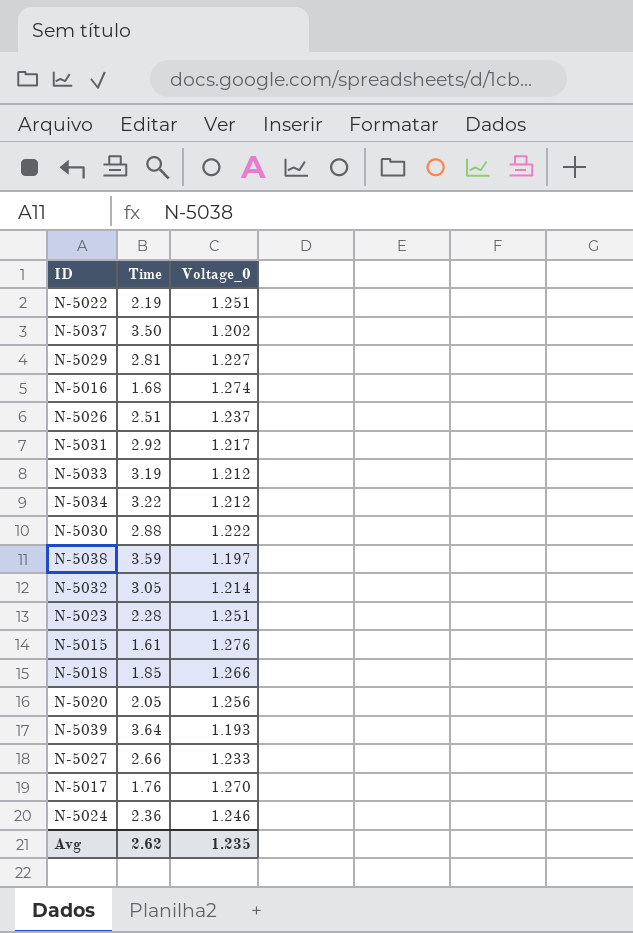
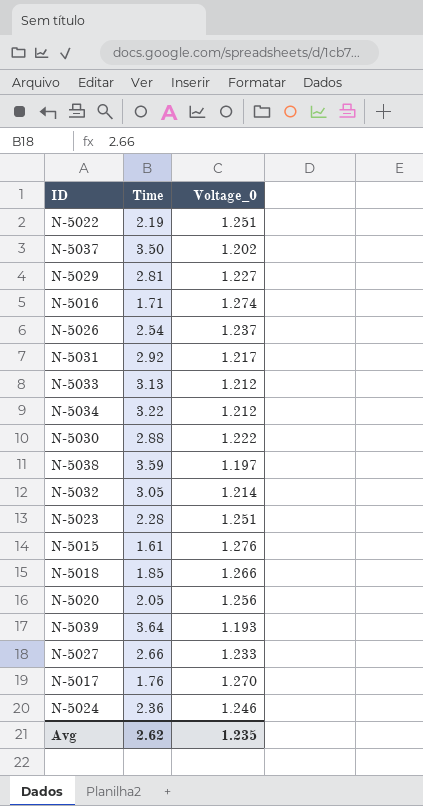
N-5016 | Time: 1.68 -> 1.71
N-5026 | Time: 2.51 -> 2.54
N-5033 | Time: 3.19 -> 3.13

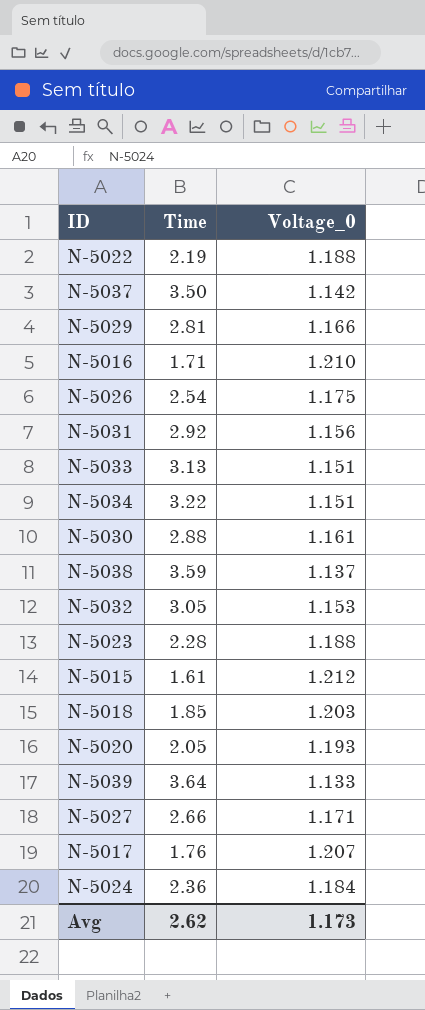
N-5022 | Voltage_0: 1.251 -> 1.188
N-5037 | Voltage_0: 1.202 -> 1.142
N-5029 | Voltage_0: 1.227 -> 1.166
N-5016 | Voltage_0: 1.274 -> 1.210
N-5026 | Voltage_0: 1.237 -> 1.175
N-5031 | Voltage_0: 1.217 -> 1.156
N-5033 | Voltage_0: 1.212 -> 1.151
N-5034 | Voltage_0: 1.212 -> 1.151
N-5030 | Voltage_0: 1.222 -> 1.161
N-5038 | Voltage_0: 1.197 -> 1.137
N-5032 | Voltage_0: 1.214 -> 1.153
N-5023 | Voltage_0: 1.251 -> 1.188
N-5015 | Voltage_0: 1.276 -> 1.212
N-5018 | Voltage_0: 1.266 -> 1.203
N-5020 | Voltage_0: 1.256 -> 1.193
N-5039 | Voltage_0: 1.193 -> 1.133
N-5027 | Voltage_0: 1.233 -> 1.171
N-5017 | Voltage_0: 1.270 -> 1.207
N-5024 | Voltage_0: 1.246 -> 1.184
Avg | Voltage_0: 1.235 -> 1.173

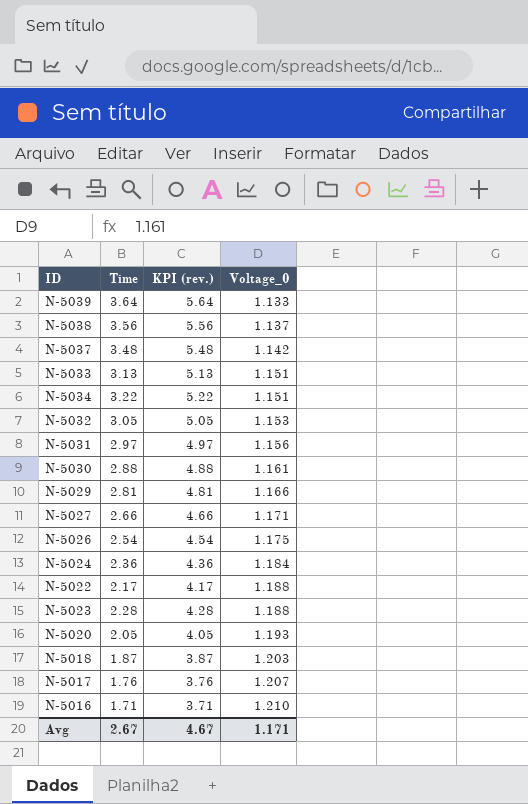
row order: none -> Voltage_0 ascending
column KPI (rev.) | formula: none -> [Time] + 2
row N-5015: 1.61 | 1.212 -> none
N-5038 | Time: 3.59 -> 3.56
N-5037 | Time: 3.50 -> 3.48
N-5031 | Time: 2.92 -> 2.97
N-5022 | Time: 2.19 -> 2.17
N-5018 | Time: 1.85 -> 1.87
Avg | Time: 2.62 -> 2.67
Avg | Voltage_0: 1.173 -> 1.171

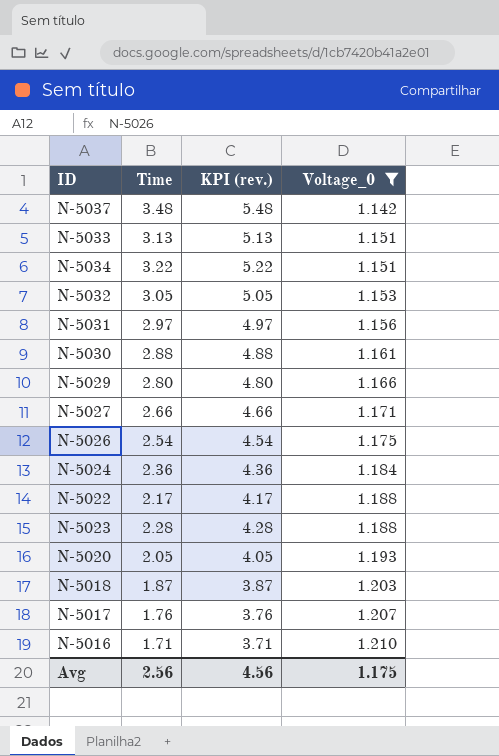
filter: none -> Voltage_0 >= 1.142
N-5029 | Time: 2.81 -> 2.80
N-5029 | KPI (rev.): 4.81 -> 4.80
Avg | Time: 2.67 -> 2.56
Avg | KPI (rev.): 4.67 -> 4.56
Avg | Voltage_0: 1.171 -> 1.175

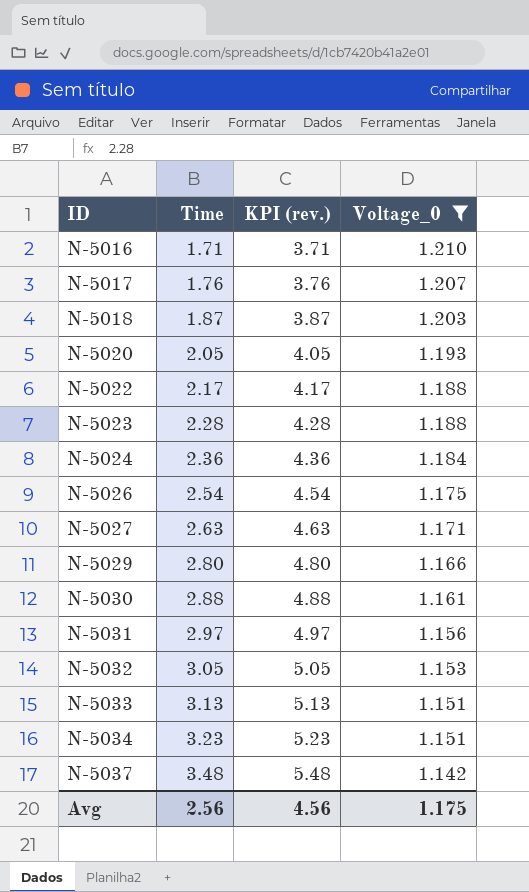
row order: Voltage_0 ascending -> ID ascending
N-5027 | Time: 2.66 -> 2.63
N-5027 | KPI (rev.): 4.66 -> 4.63
N-5034 | Time: 3.22 -> 3.23
N-5034 | KPI (rev.): 5.22 -> 5.23

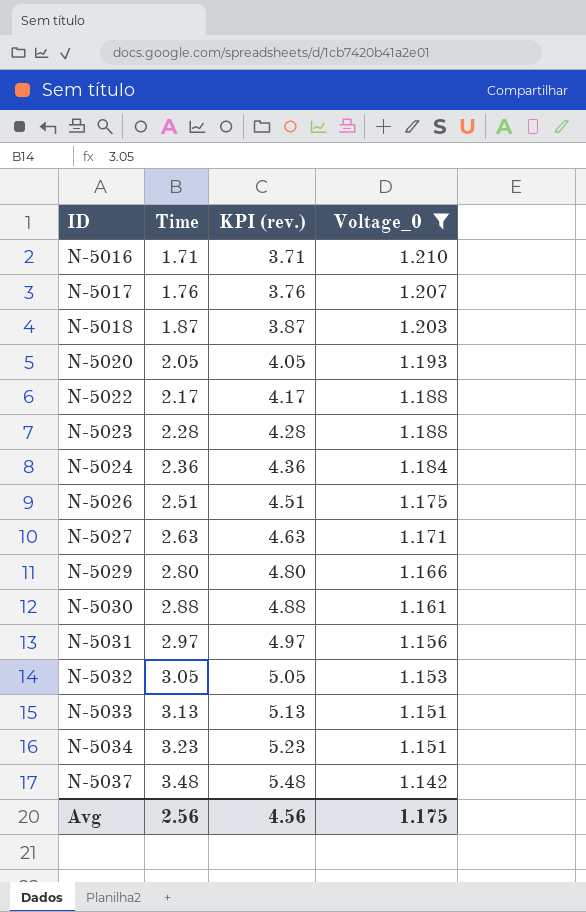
N-5026 | Time: 2.54 -> 2.51
N-5026 | KPI (rev.): 4.54 -> 4.51

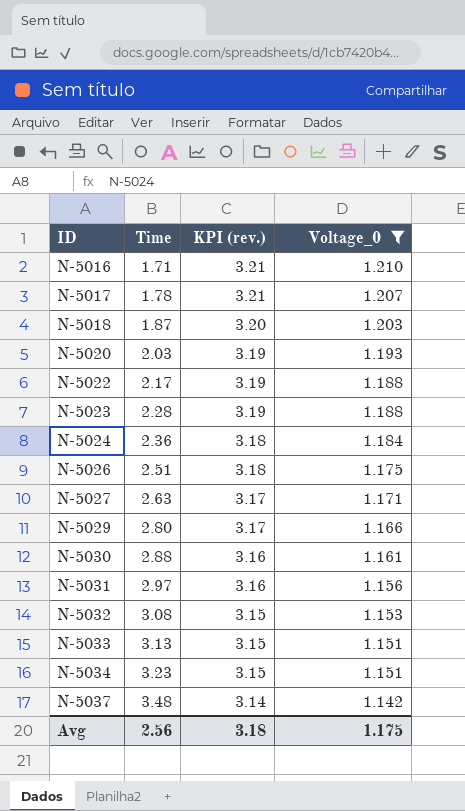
column KPI (rev.) | formula: [Time] + 2 -> [Voltage_0] + 2
N-5017 | Time: 1.76 -> 1.78
N-5020 | Time: 2.05 -> 2.03
N-5032 | Time: 3.05 -> 3.08
Avg | KPI (rev.): 4.56 -> 3.18

